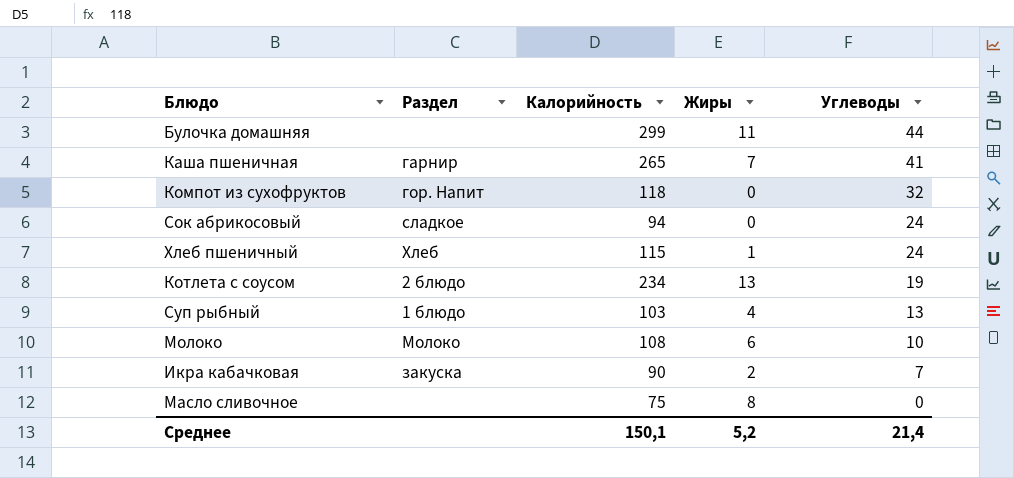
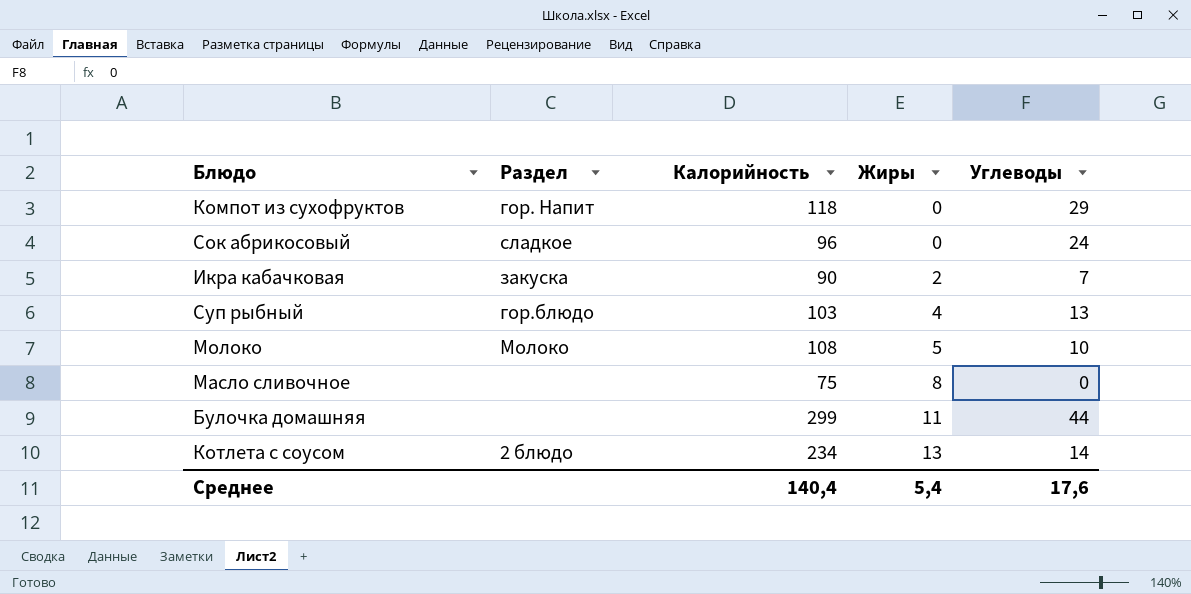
row order: Углеводы descending -> Жиры ascending
row Каша пшеничная: гарнир | 265 | 7 | 41 -> none
row Хлеб пшеничный: Хлеб | 115 | 1 | 24 -> none
Компот из сухофруктов | Углеводы: 32 -> 29
Сок абрикосовый | Калорийность: 94 -> 96
Суп рыбный | Раздел: 1 блюдо -> гор.блюдо
Молоко | Жиры: 6 -> 5
Котлета с соусом | Углеводы: 19 -> 14
Среднее | Калорийность: 150,1 -> 140,4
Среднее | Жиры: 5,2 -> 5,4
Среднее | Углеводы: 21,4 -> 17,6

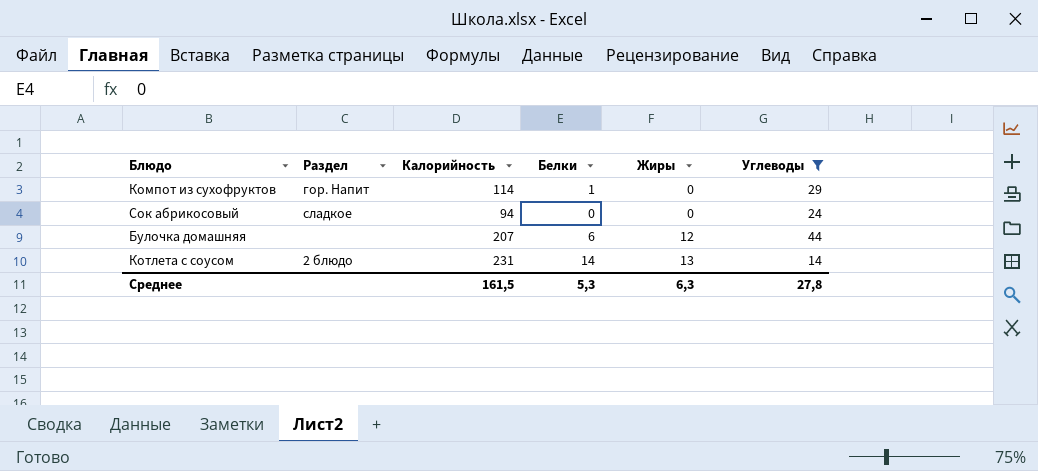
filter: none -> Углеводы >= 14
column Белки | position: none -> 4
Компот из сухофруктов | Калорийность: 118 -> 114
Сок абрикосовый | Калорийность: 96 -> 94
Булочка домашняя | Калорийность: 299 -> 207
Булочка домашняя | Жиры: 11 -> 12
Котлета с соусом | Калорийность: 234 -> 231
Среднее | Калорийность: 140,4 -> 161,5
Среднее | Жиры: 5,4 -> 6,3
Среднее | Углеводы: 17,6 -> 27,8

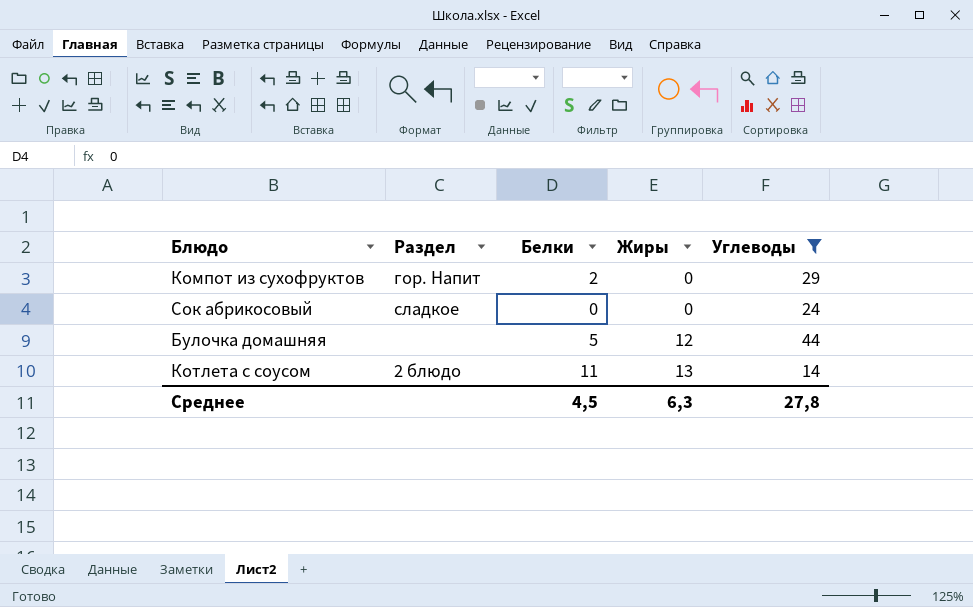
column Калорийность | position: 3 -> none
Компот из сухофруктов | Белки: 1 -> 2
Булочка домашняя | Белки: 6 -> 5
Котлета с соусом | Белки: 14 -> 11
Среднее | Белки: 5,3 -> 4,5

